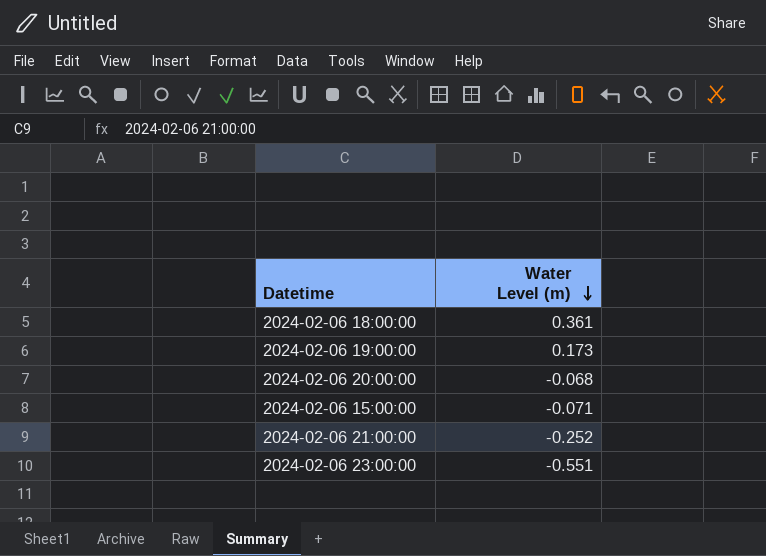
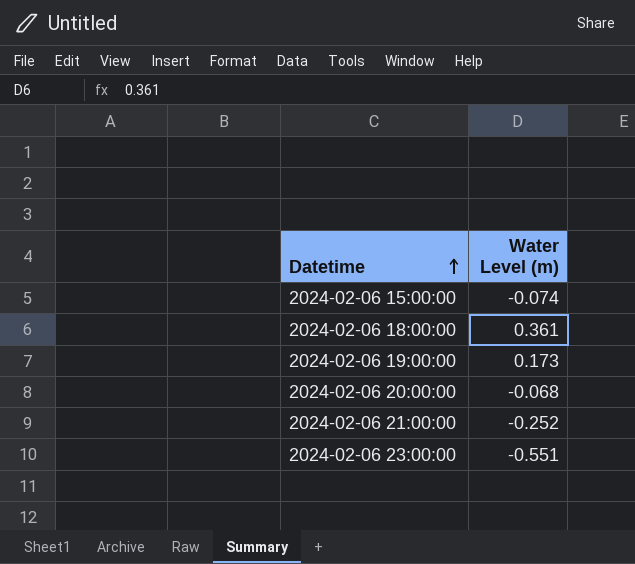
row order: Water Level (m) descending -> Datetime ascending
2024-02-06 15:00:00 | Water Level (m): -0.071 -> -0.074

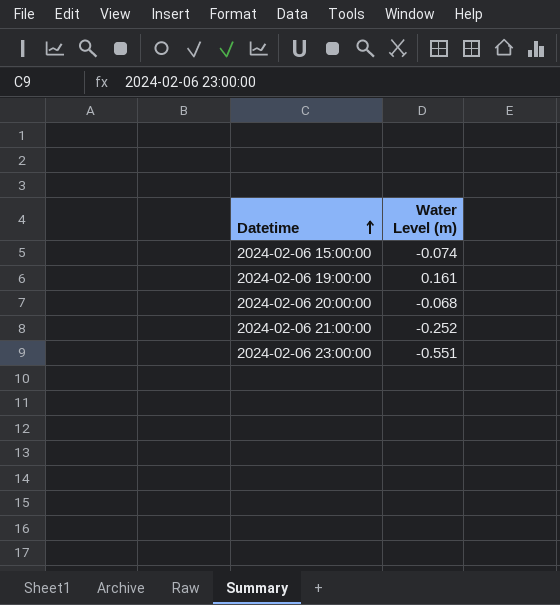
row 2024-02-06 18:00:00: 0.361 -> none
2024-02-06 19:00:00 | Water Level (m): 0.173 -> 0.161

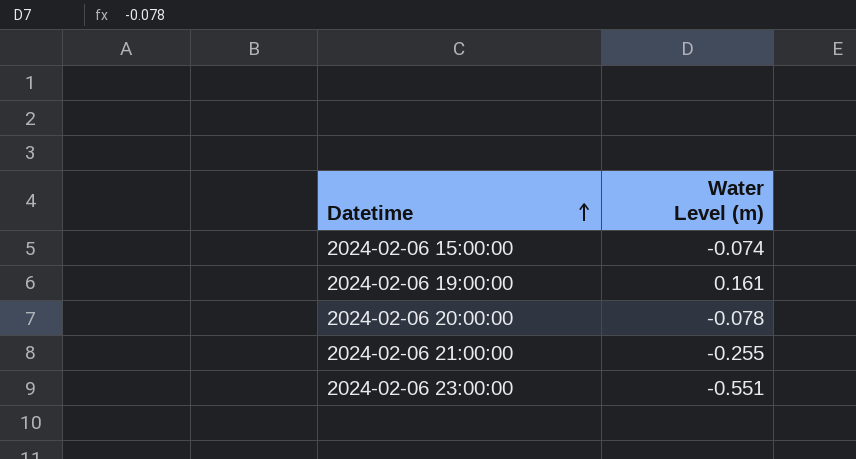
2024-02-06 20:00:00 | Water Level (m): -0.068 -> -0.078
2024-02-06 21:00:00 | Water Level (m): -0.252 -> -0.255

